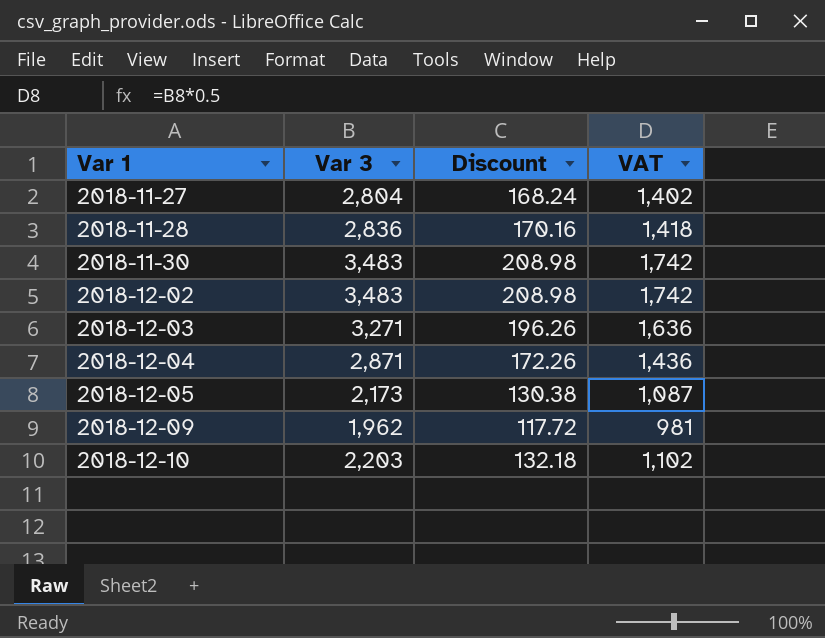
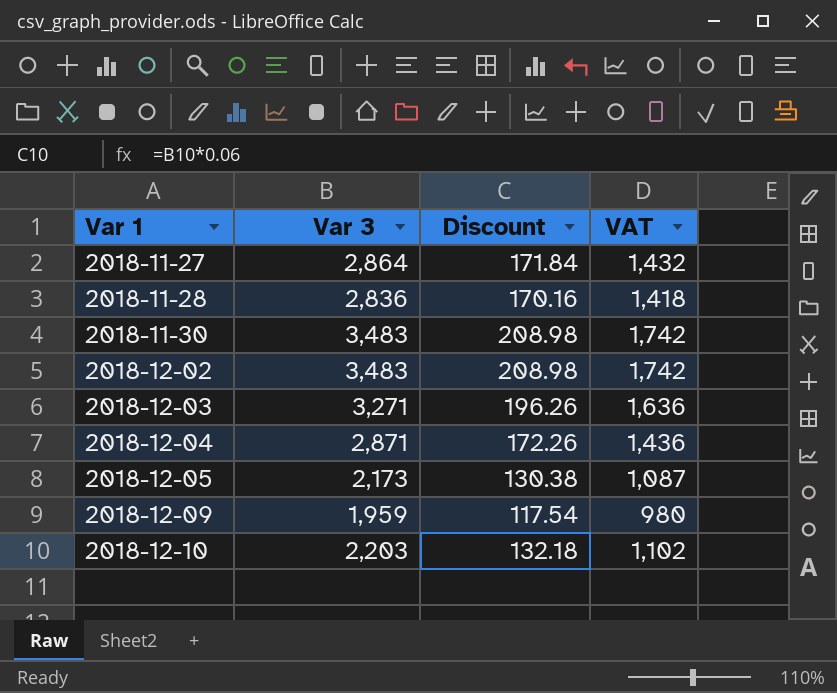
2018-11-27 | Var 3: 2,804 -> 2,864
2018-11-27 | Discount: 168.24 -> 171.84
2018-11-27 | VAT: 1,402 -> 1,432
2018-12-09 | Var 3: 1,962 -> 1,959
2018-12-09 | Discount: 117.72 -> 117.54
2018-12-09 | VAT: 981 -> 980

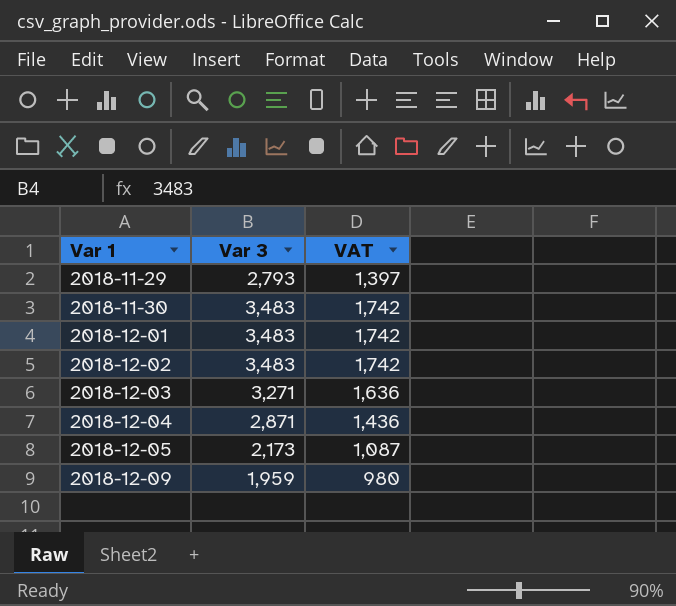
column Discount | formula: [Var 3] * 0.06 -> none
row 2018-11-27: 2,864 | 171.84 | 1,432 -> none
row 2018-11-28: 2,836 | 170.16 | 1,418 -> none
row 2018-12-10: 2,203 | 132.18 | 1,102 -> none
row 2018-11-29: none -> 2,793 | 1,397
row 2018-12-01: none -> 3,483 | 1,742

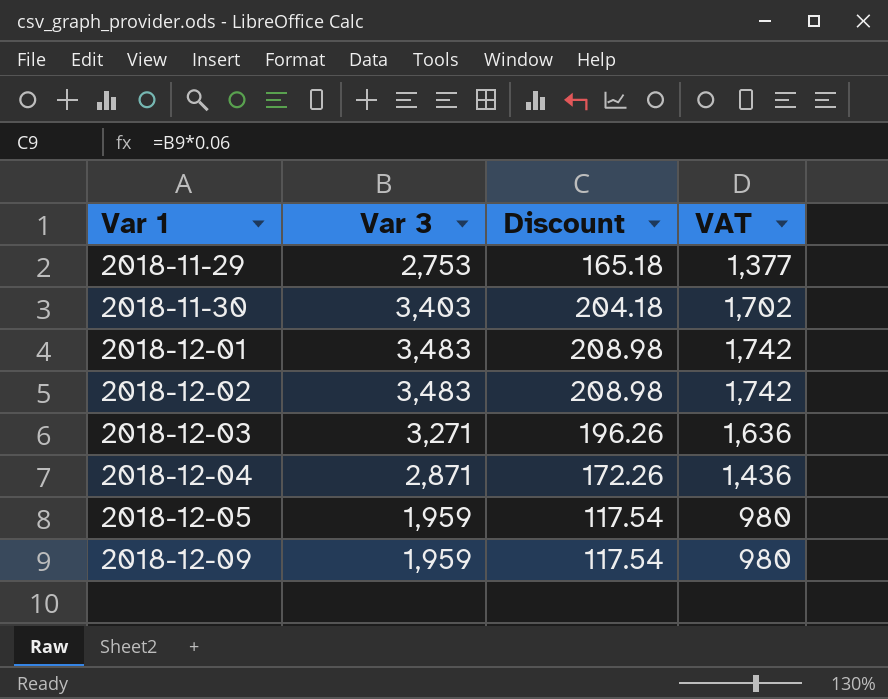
column Discount | formula: none -> [Var 3] * 0.06
2018-11-29 | Var 3: 2,793 -> 2,753
2018-11-29 | VAT: 1,397 -> 1,377
2018-11-30 | Var 3: 3,483 -> 3,403
2018-11-30 | VAT: 1,742 -> 1,702
2018-12-05 | Var 3: 2,173 -> 1,959
2018-12-05 | VAT: 1,087 -> 980

